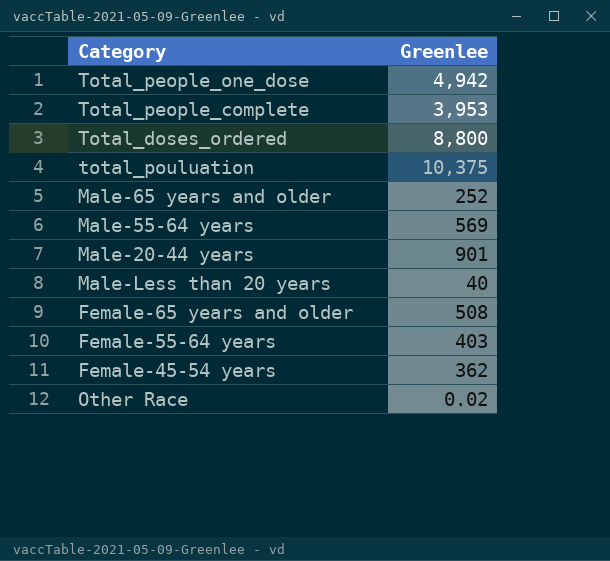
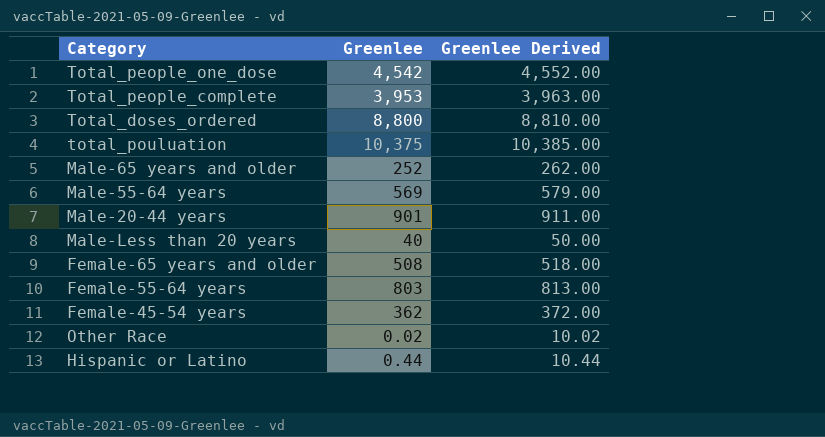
column Greenlee Derived | formula: none -> [Greenlee] + 10
Total_people_one_dose | Greenlee: 4,942 -> 4,542
Female-55-64 years | Greenlee: 403 -> 803
row Hispanic or Latino: none -> 0.44 | 10.44

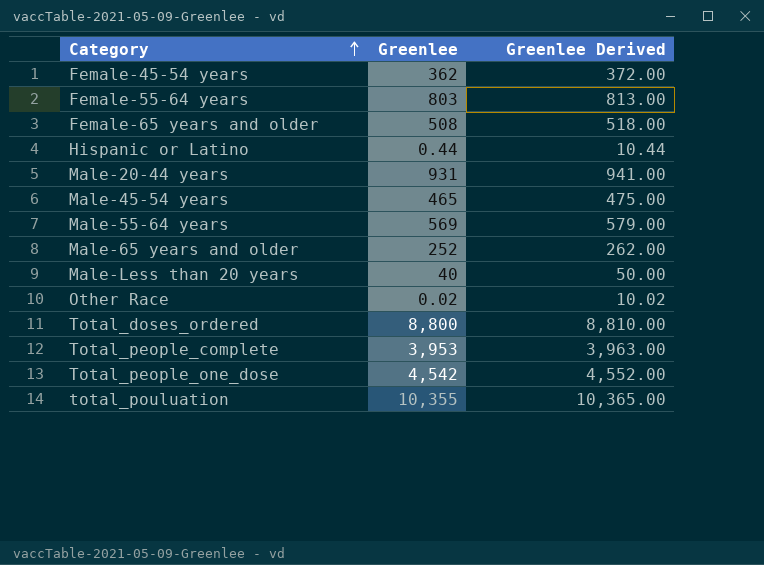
row order: none -> Category ascending
Male-20-44 years | Greenlee: 901 -> 931
Male-20-44 years | Greenlee Derived: 911.00 -> 941.00
row Male-45-54 years: none -> 465 | 475.00
total_pouluation | Greenlee: 10,375 -> 10,355
total_pouluation | Greenlee Derived: 10,385.00 -> 10,365.00

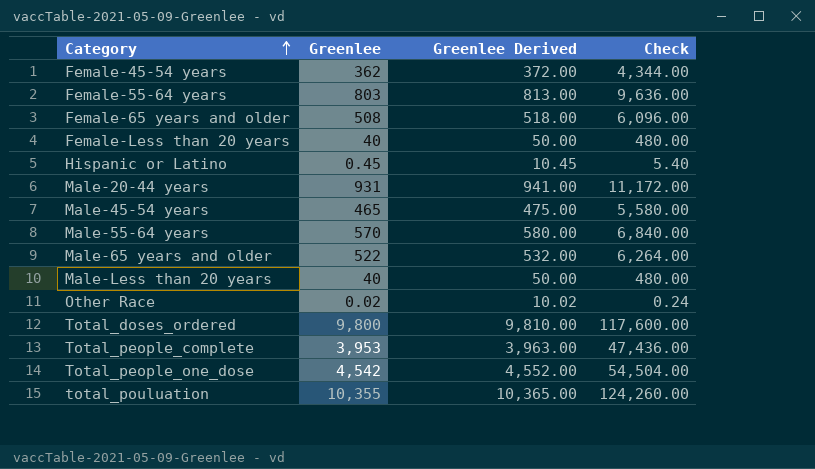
column Check | formula: none -> [Greenlee] * 12
row Female-Less than 20 years: none -> 40 | 50.00 | 480.00
Hispanic or Latino | Greenlee: 0.44 -> 0.45
Hispanic or Latino | Greenlee Derived: 10.44 -> 10.45
Male-55-64 years | Greenlee: 569 -> 570
Male-55-64 years | Greenlee Derived: 579.00 -> 580.00
Male-65 years and older | Greenlee: 252 -> 522
Male-65 years and older | Greenlee Derived: 262.00 -> 532.00
Total_doses_ordered | Greenlee: 8,800 -> 9,800
Total_doses_ordered | Greenlee Derived: 8,810.00 -> 9,810.00

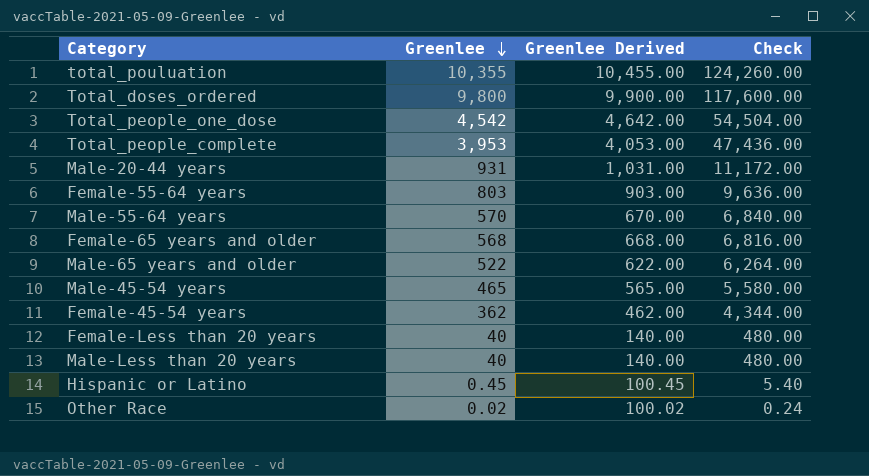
row order: Category ascending -> Greenlee descending
column Greenlee Derived | formula: [Greenlee] + 10 -> [Greenlee] + 100
Female-65 years and older | Greenlee: 508 -> 568
Female-65 years and older | Check: 6,096.00 -> 6,816.00

